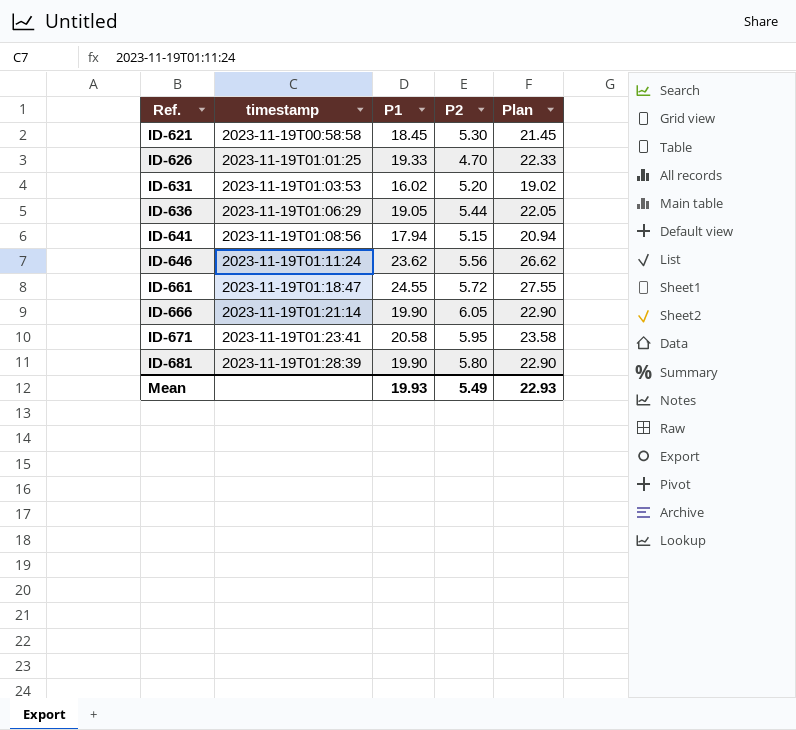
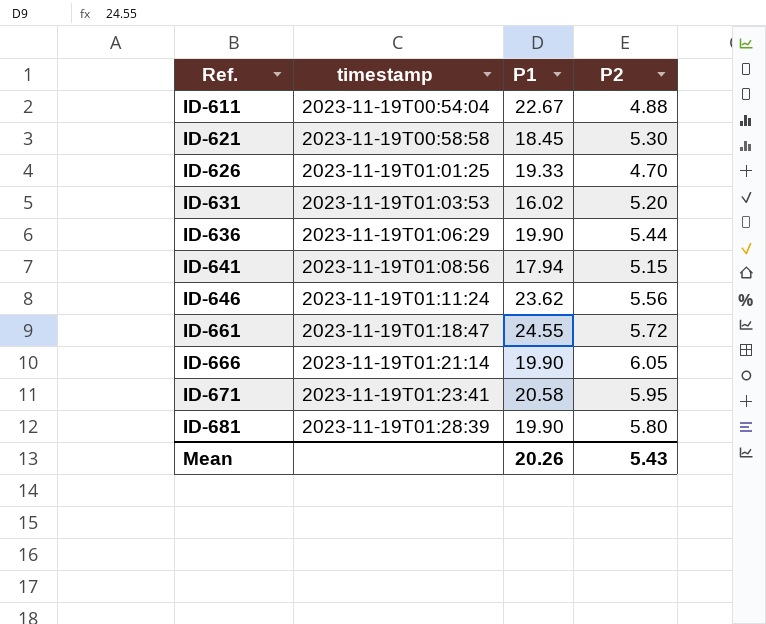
column Plan | formula: [P1] + 3 -> none
row ID-611: none -> 2023-11-19T00:54:04 | 22.67 | 4.88
ID-636 | P1: 19.05 -> 19.90
Mean | P1: 19.93 -> 20.26
Mean | P2: 5.49 -> 5.43

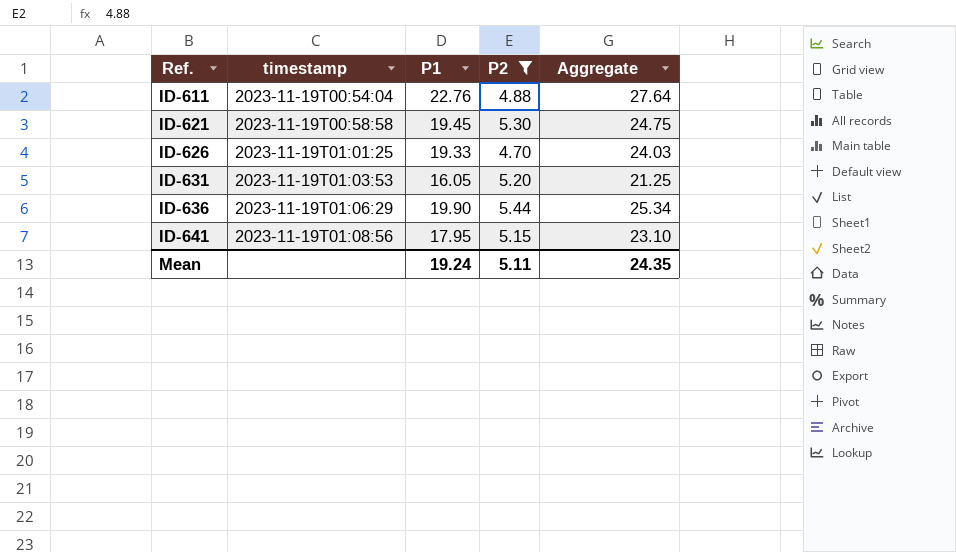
filter: none -> P2 <= 5.44
column Aggregate | formula: none -> [P1] + [P2]
ID-611 | P1: 22.67 -> 22.76
ID-621 | P1: 18.45 -> 19.45
ID-631 | P1: 16.02 -> 16.05
ID-641 | P1: 17.94 -> 17.95
Mean | P1: 20.26 -> 19.24
Mean | P2: 5.43 -> 5.11

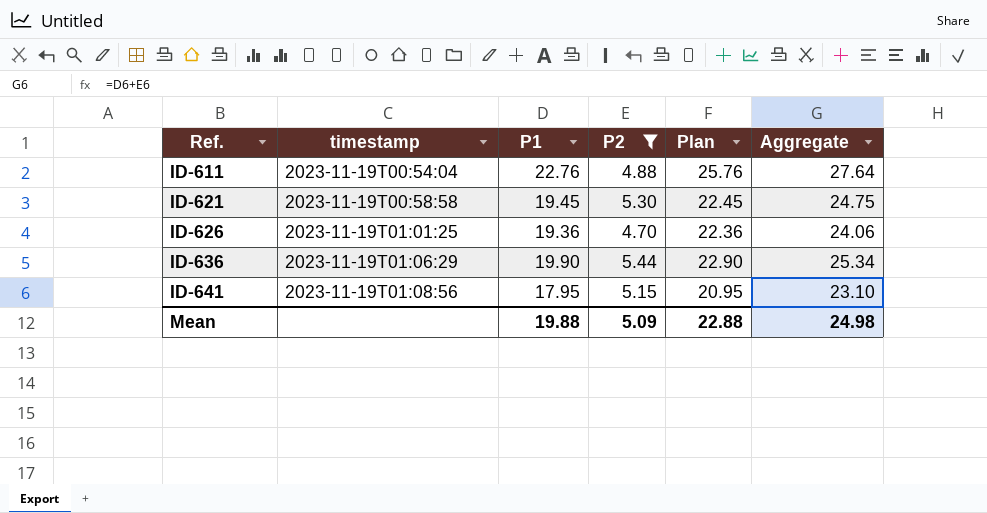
column Plan | formula: none -> [P1] + 3
row ID-631: 2023-11-19T01:03:53 | 16.05 | 5.20 | 21.25 -> none
ID-626 | P1: 19.33 -> 19.36
ID-626 | Aggregate: 24.03 -> 24.06
Mean | P1: 19.24 -> 19.88
Mean | P2: 5.11 -> 5.09
Mean | Aggregate: 24.35 -> 24.98

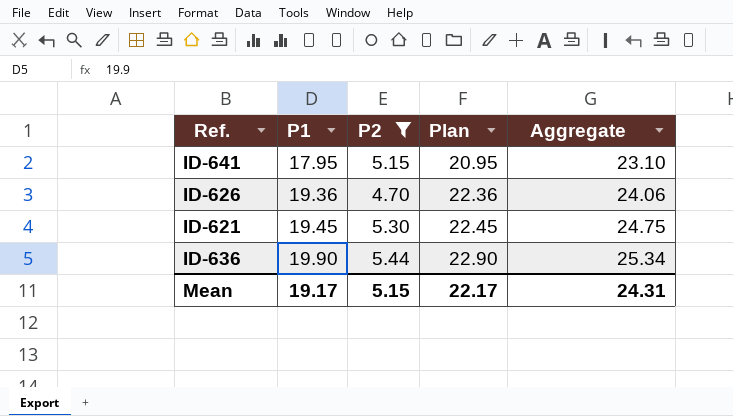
row order: Ref. ascending -> P1 ascending
column timestamp | position: 2 -> none
row ID-611: 2023-11-19T00:54:04 | 22.76 | 4.88 | 25.76 | 27.64 -> none
Mean | P1: 19.88 -> 19.17
Mean | P2: 5.09 -> 5.15
Mean | Plan: 22.88 -> 22.17
Mean | Aggregate: 24.98 -> 24.31

